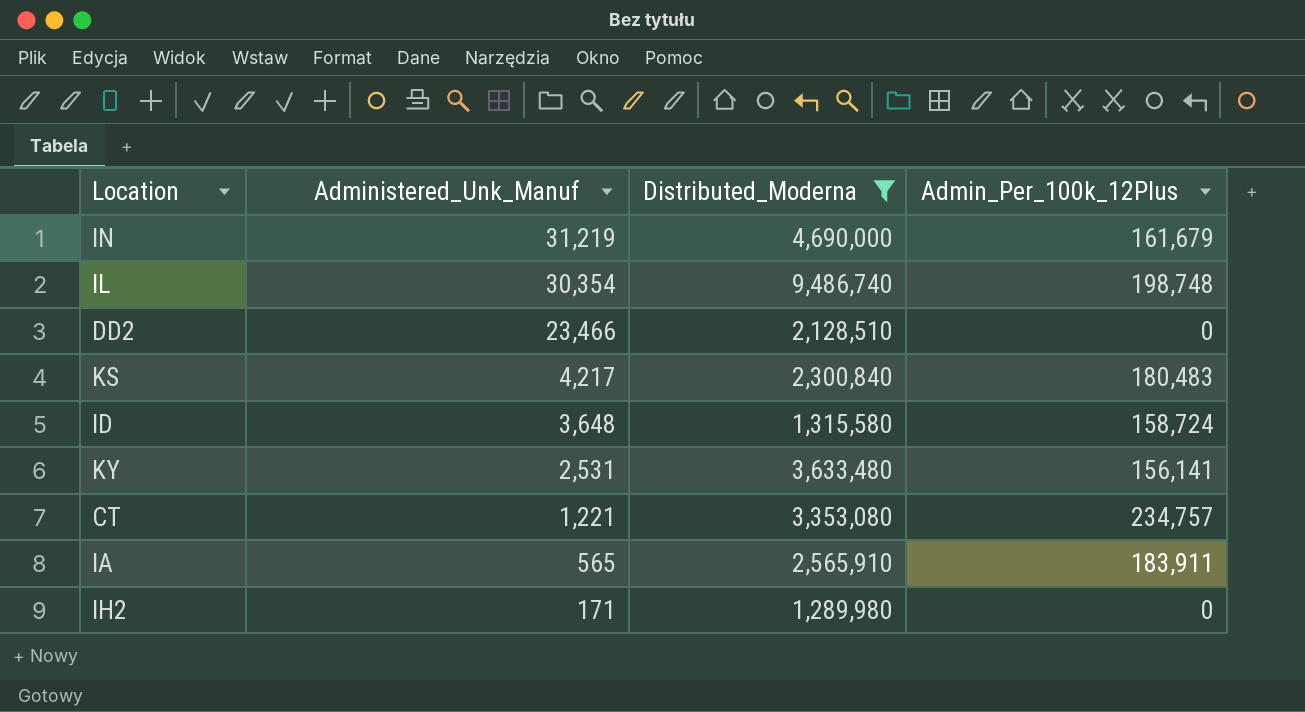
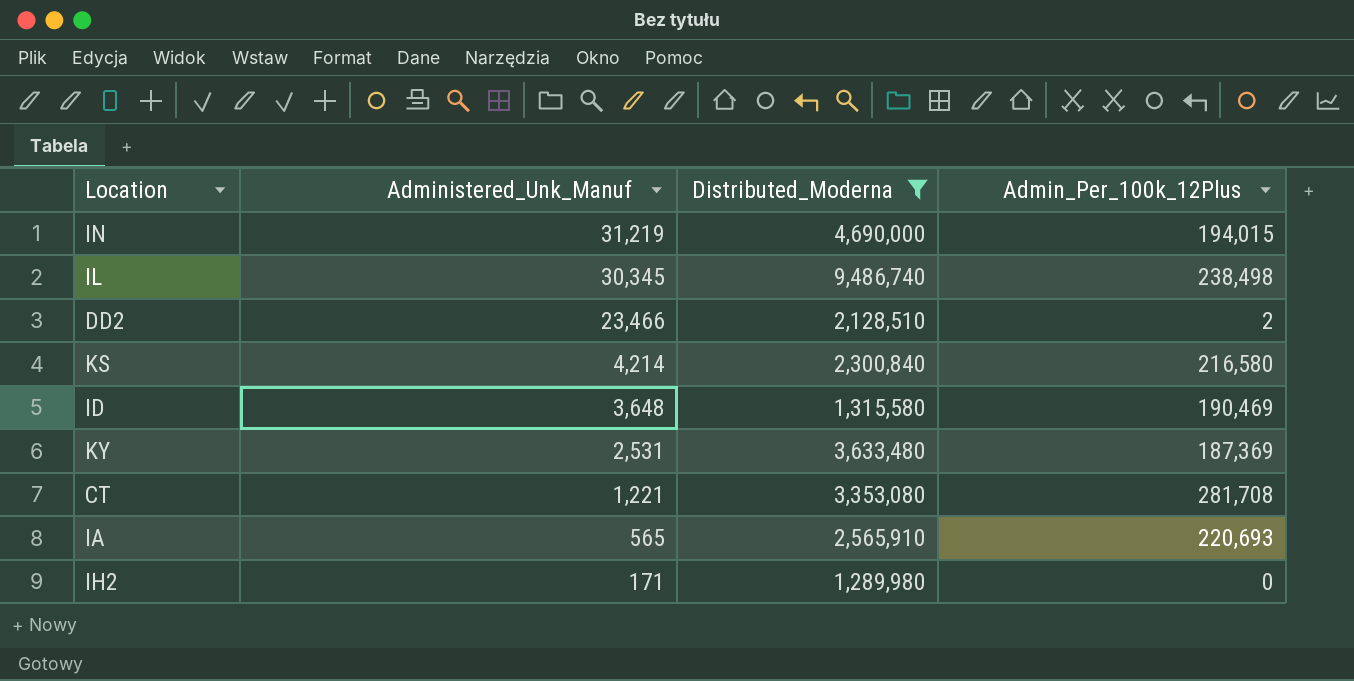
IN | Admin_Per_100k_12Plus: 161,679 -> 194,015
IL | Administered_Unk_Manuf: 30,354 -> 30,345
IL | Admin_Per_100k_12Plus: 198,748 -> 238,498
DD2 | Admin_Per_100k_12Plus: 0 -> 2
KS | Administered_Unk_Manuf: 4,217 -> 4,214
KS | Admin_Per_100k_12Plus: 180,483 -> 216,580
ID | Admin_Per_100k_12Plus: 158,724 -> 190,469
KY | Admin_Per_100k_12Plus: 156,141 -> 187,369
CT | Admin_Per_100k_12Plus: 234,757 -> 281,708
IA | Admin_Per_100k_12Plus: 183,911 -> 220,693

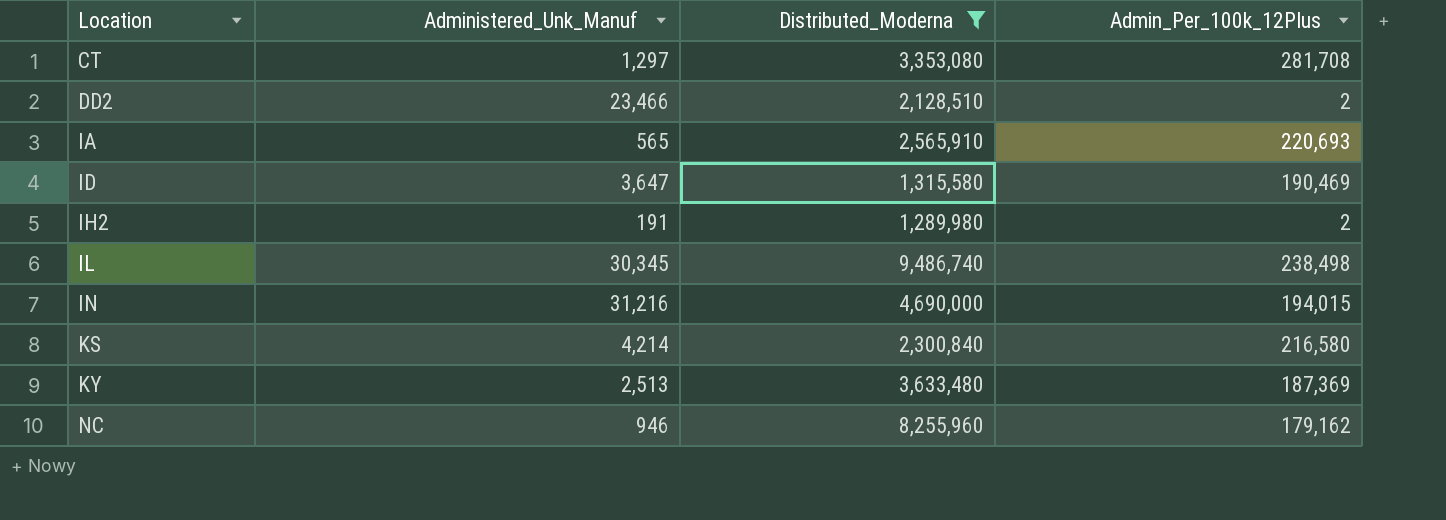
row order: Administered_Unk_Manuf descending -> Location ascending
CT | Administered_Unk_Manuf: 1,221 -> 1,297
ID | Administered_Unk_Manuf: 3,648 -> 3,647
IH2 | Administered_Unk_Manuf: 171 -> 191
IH2 | Admin_Per_100k_12Plus: 0 -> 2
IN | Administered_Unk_Manuf: 31,219 -> 31,216
KY | Administered_Unk_Manuf: 2,531 -> 2,513
row NC: none -> 946 | 8,255,960 | 179,162

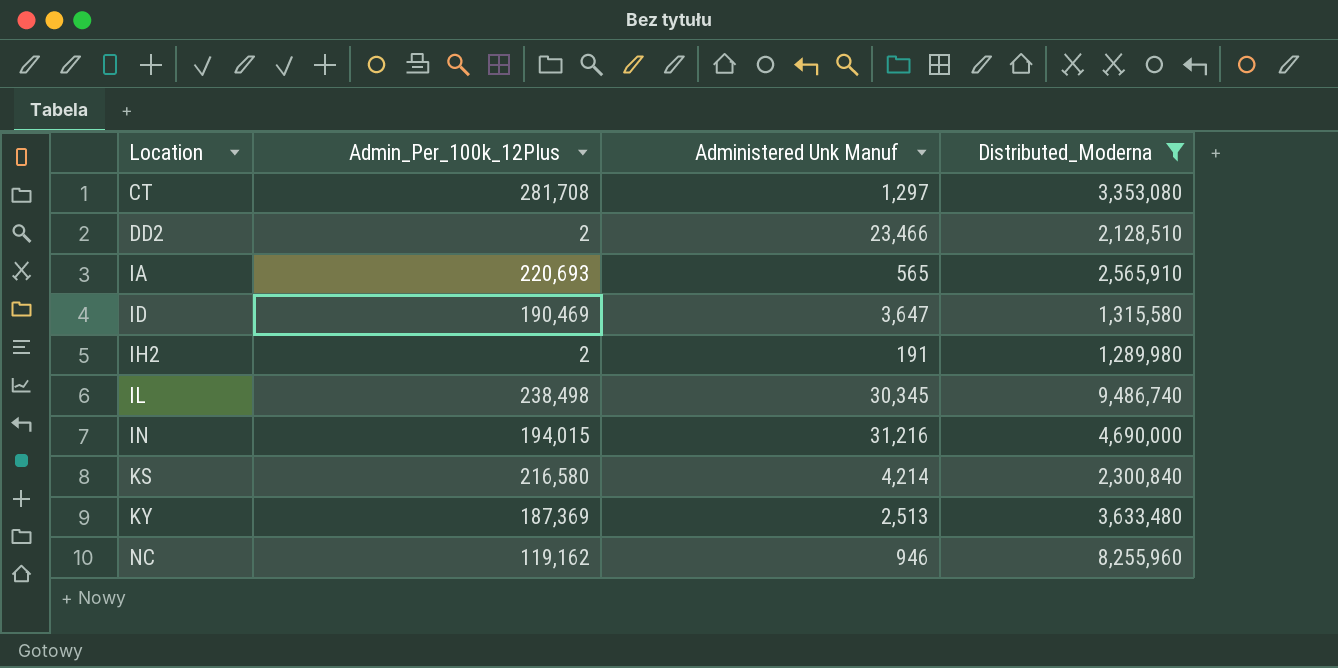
column Admin_Per_100k_12Plus | position: 4 -> 2
column name: Administered_Unk_Manuf -> Administered Unk Manuf
NC | Admin_Per_100k_12Plus: 179,162 -> 119,162

